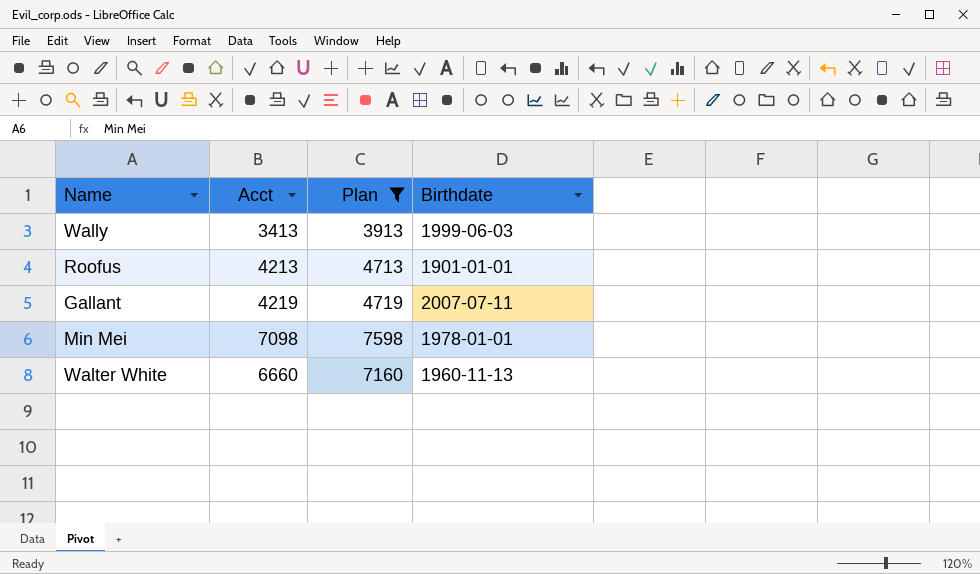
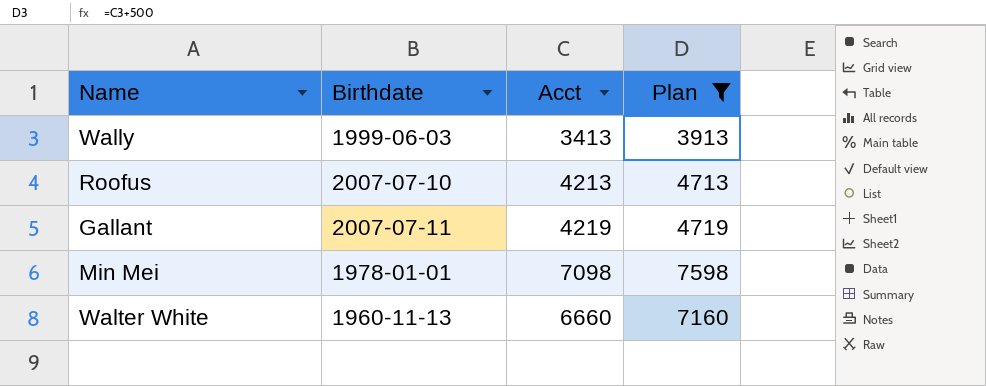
column Birthdate | position: 4 -> 2
Roofus | Birthdate: 1901-01-01 -> 2007-07-10

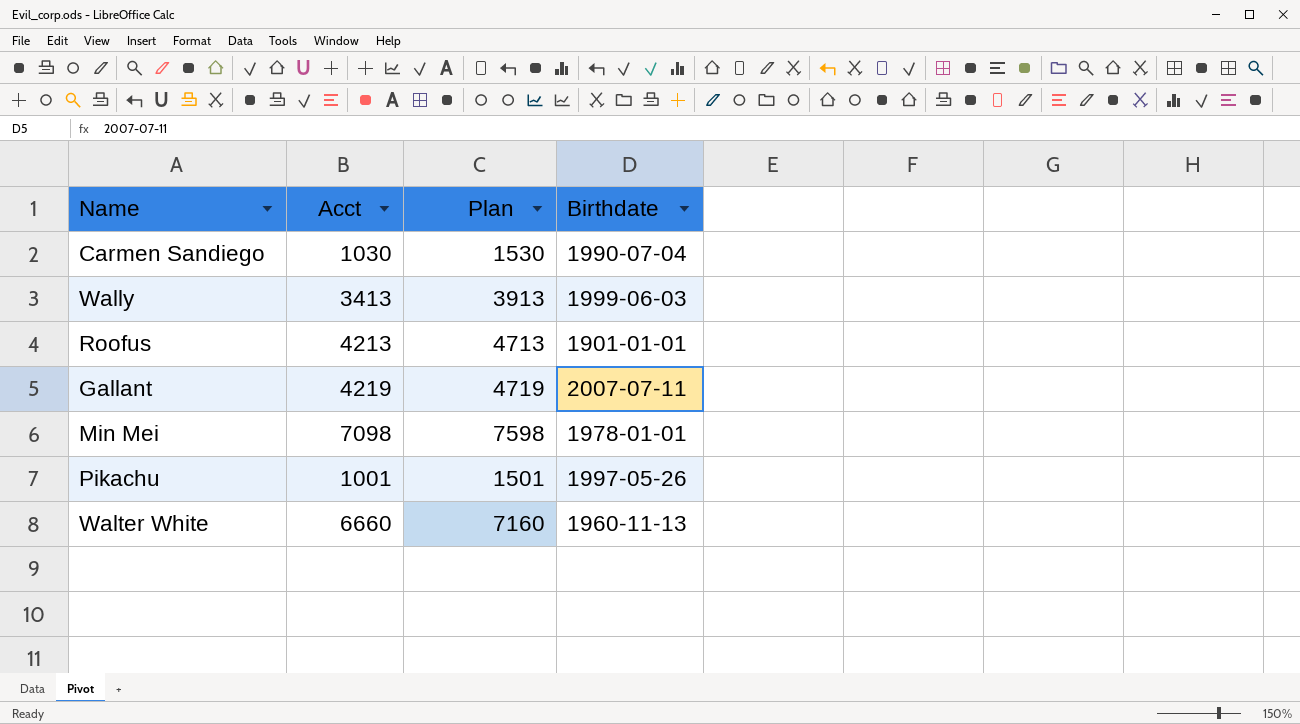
filter: Plan >= 3913 -> none
column Birthdate | position: 2 -> 4
Roofus | Birthdate: 2007-07-10 -> 1901-01-01

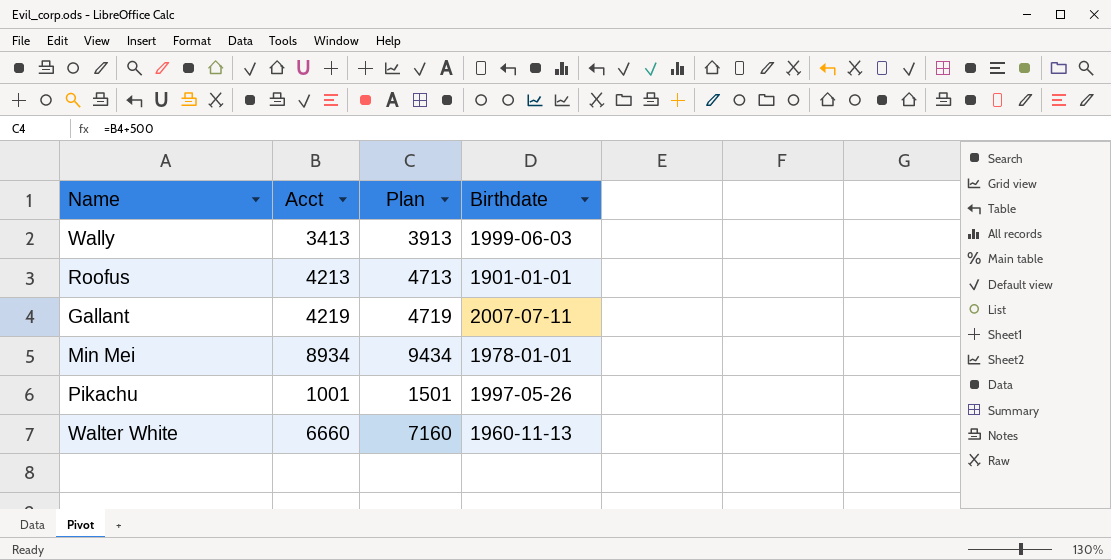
row Carmen Sandiego: 1030 | 1530 | 1990-07-04 -> none
Min Mei | Acct: 7098 -> 8934
Min Mei | Plan: 7598 -> 9434

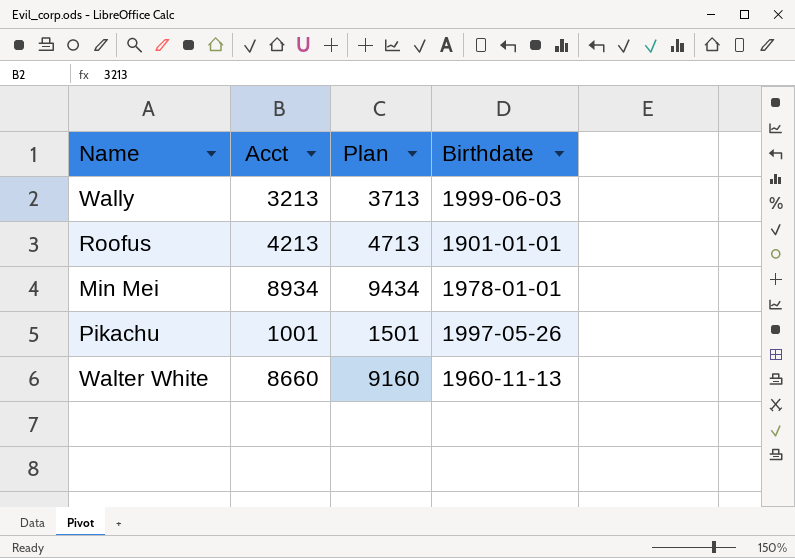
row Gallant: 4219 | 4719 | 2007-07-11 -> none
Wally | Acct: 3413 -> 3213
Wally | Plan: 3913 -> 3713
Walter White | Acct: 6660 -> 8660
Walter White | Plan: 7160 -> 9160

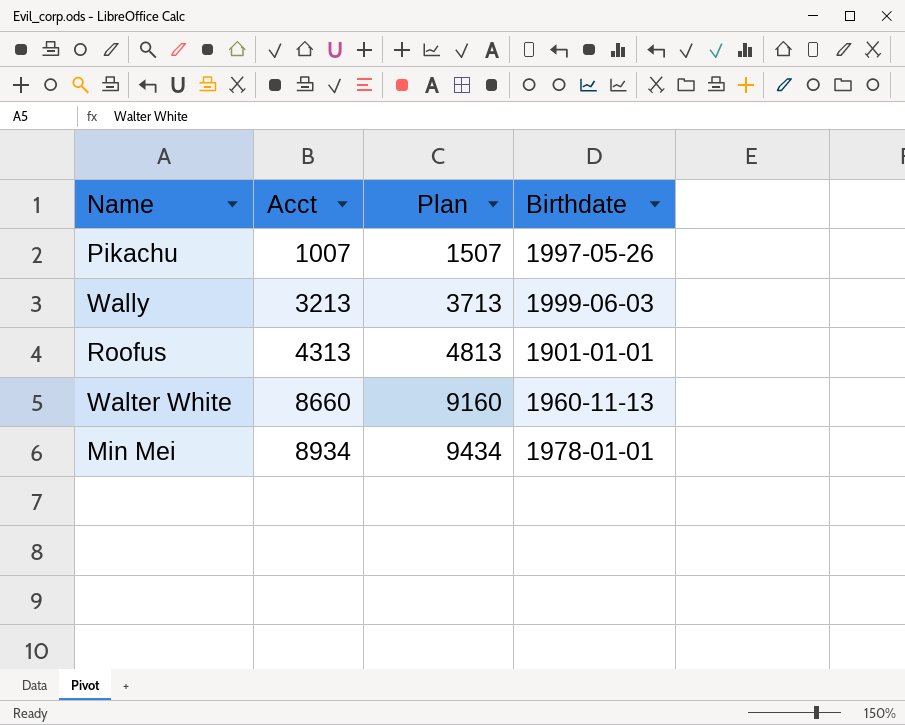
row order: none -> Acct ascending
Pikachu | Acct: 1001 -> 1007
Pikachu | Plan: 1501 -> 1507
Roofus | Acct: 4213 -> 4313
Roofus | Plan: 4713 -> 4813

